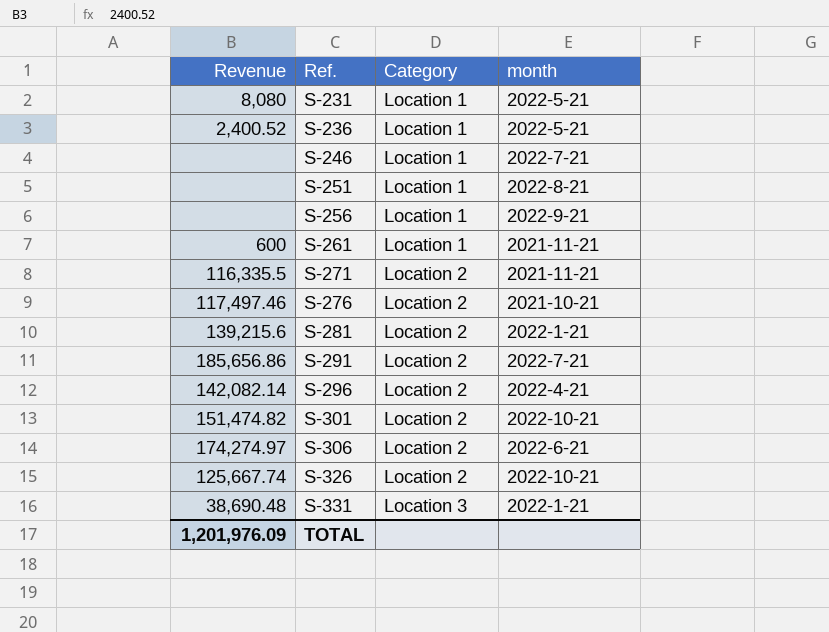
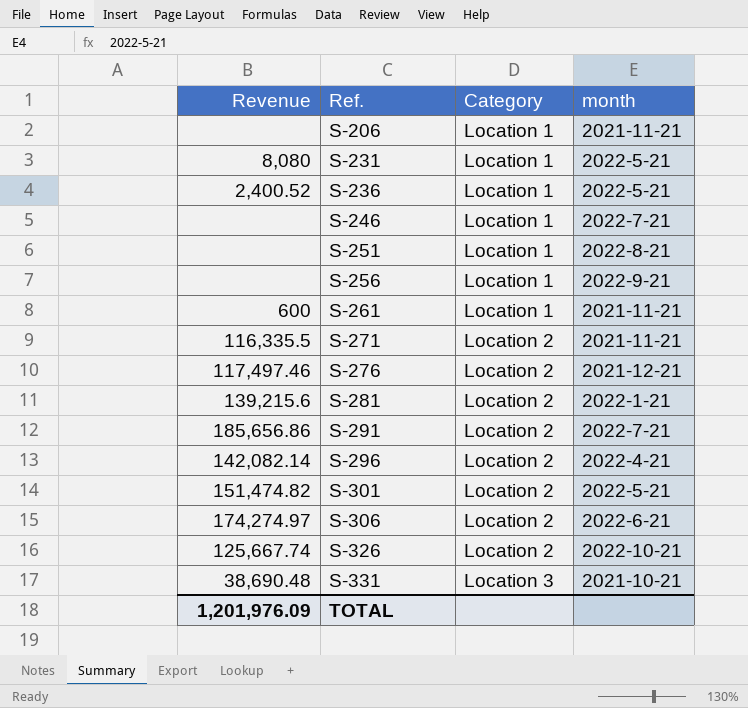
row S-206: none -> none | Location 1 | 2021-11-21
S-276 | month: 2021-10-21 -> 2021-12-21
S-301 | month: 2022-10-21 -> 2022-5-21
S-331 | month: 2022-1-21 -> 2021-10-21

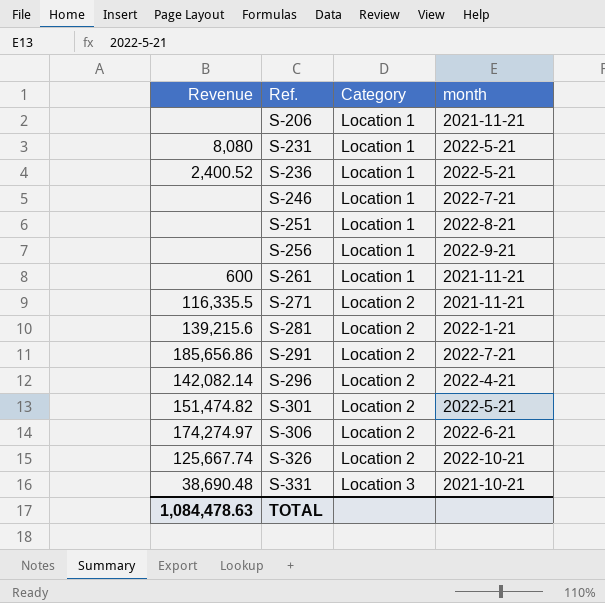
row S-276: 117,497.46 | Location 2 | 2021-12-21 -> none
TOTAL | Revenue: 1,201,976.09 -> 1,084,478.63

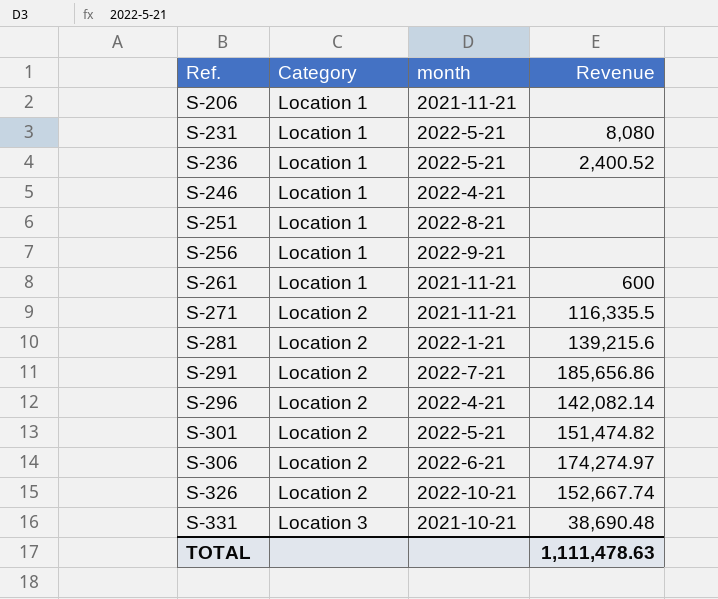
column Revenue | position: 1 -> 4
S-246 | month: 2022-7-21 -> 2022-4-21
S-326 | Revenue: 125,667.74 -> 152,667.74
TOTAL | Revenue: 1,084,478.63 -> 1,111,478.63

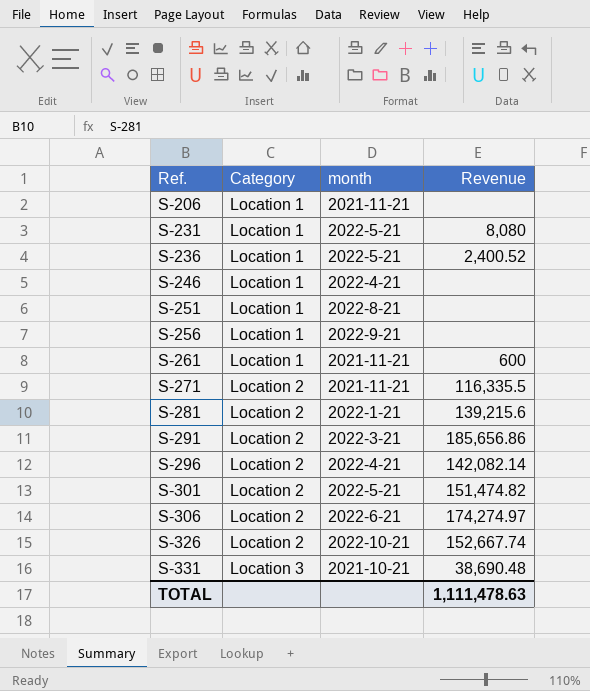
S-291 | month: 2022-7-21 -> 2022-3-21

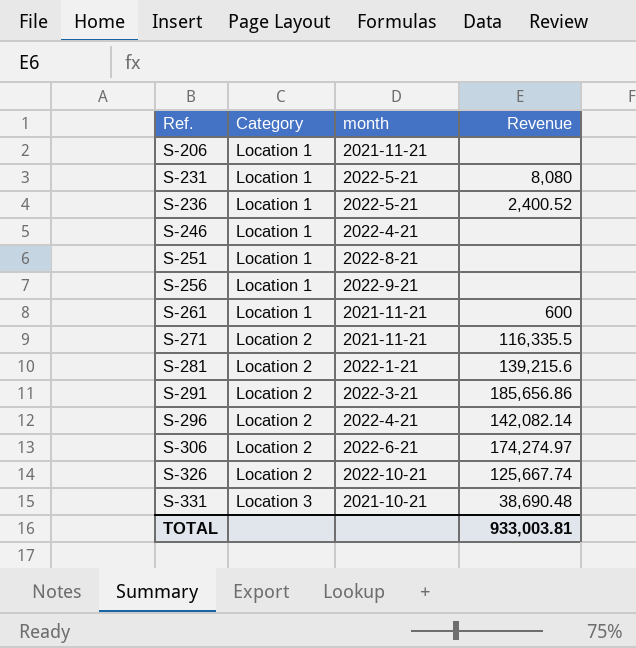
row S-301: Location 2 | 2022-5-21 | 151,474.82 -> none
S-326 | Revenue: 152,667.74 -> 125,667.74
TOTAL | Revenue: 1,111,478.63 -> 933,003.81

